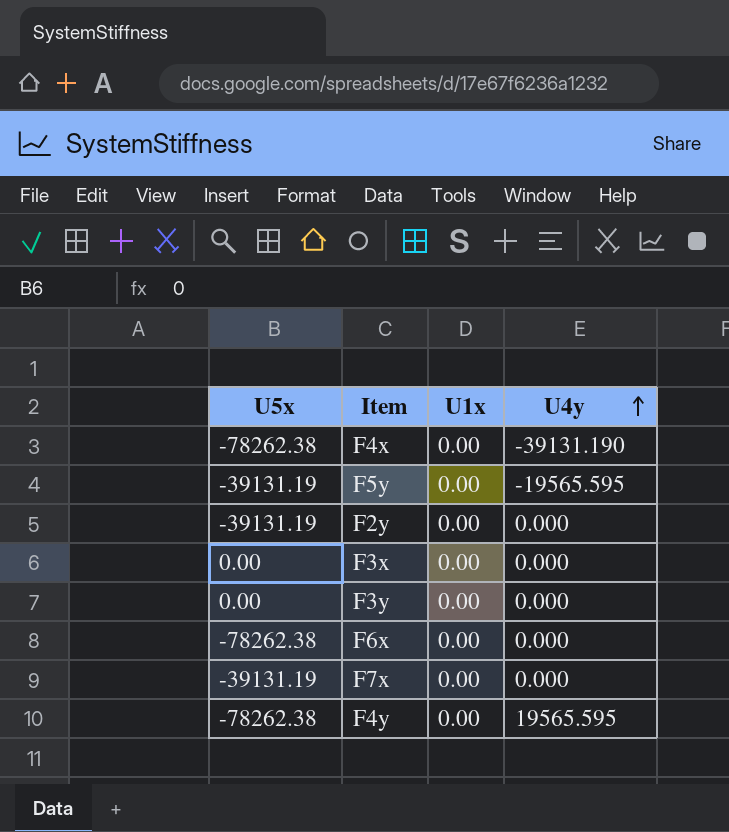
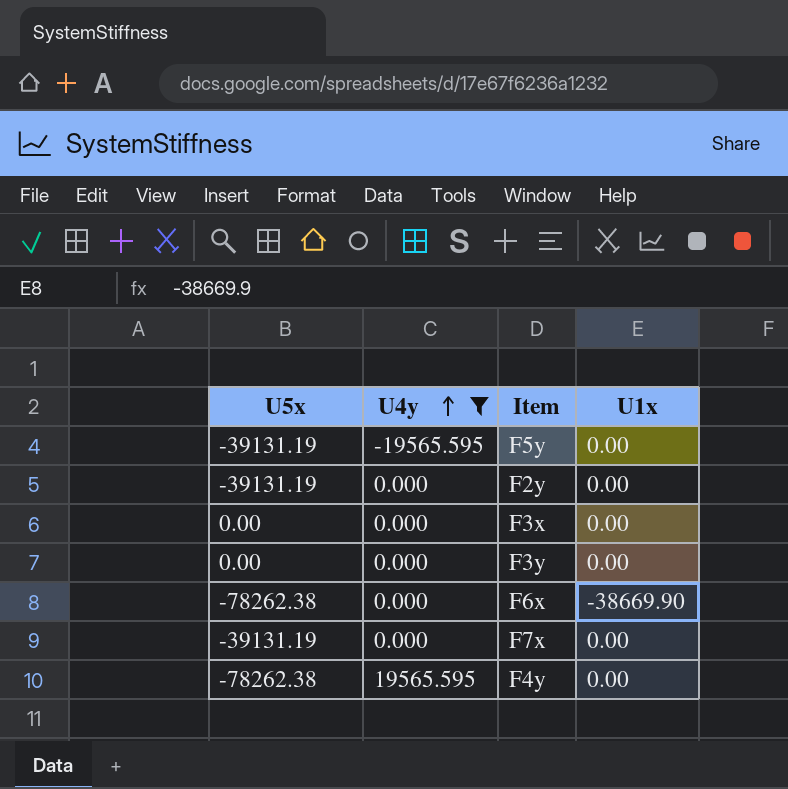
filter: none -> U4y != -39131.190
column U4y | position: 4 -> 2
F6x | U1x: 0.00 -> -38669.90

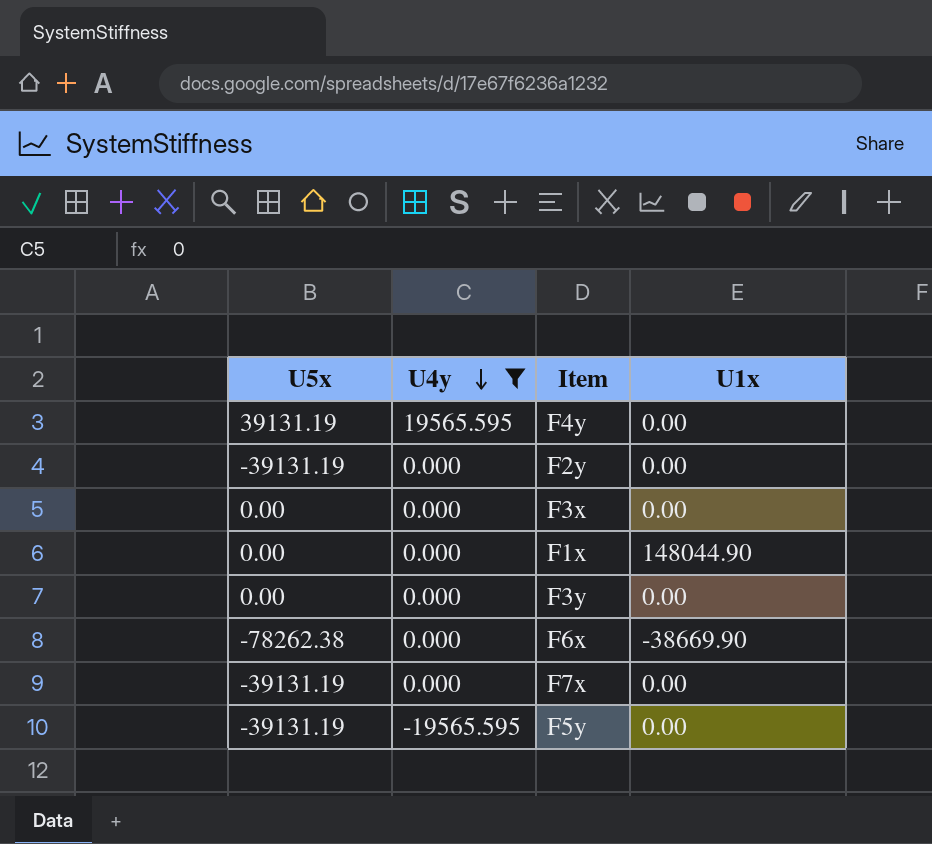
row order: U4y ascending -> U4y descending
F4y | U5x: -78262.38 -> 39131.19
row F1x: none -> 0.00 | 0.000 | 148044.90

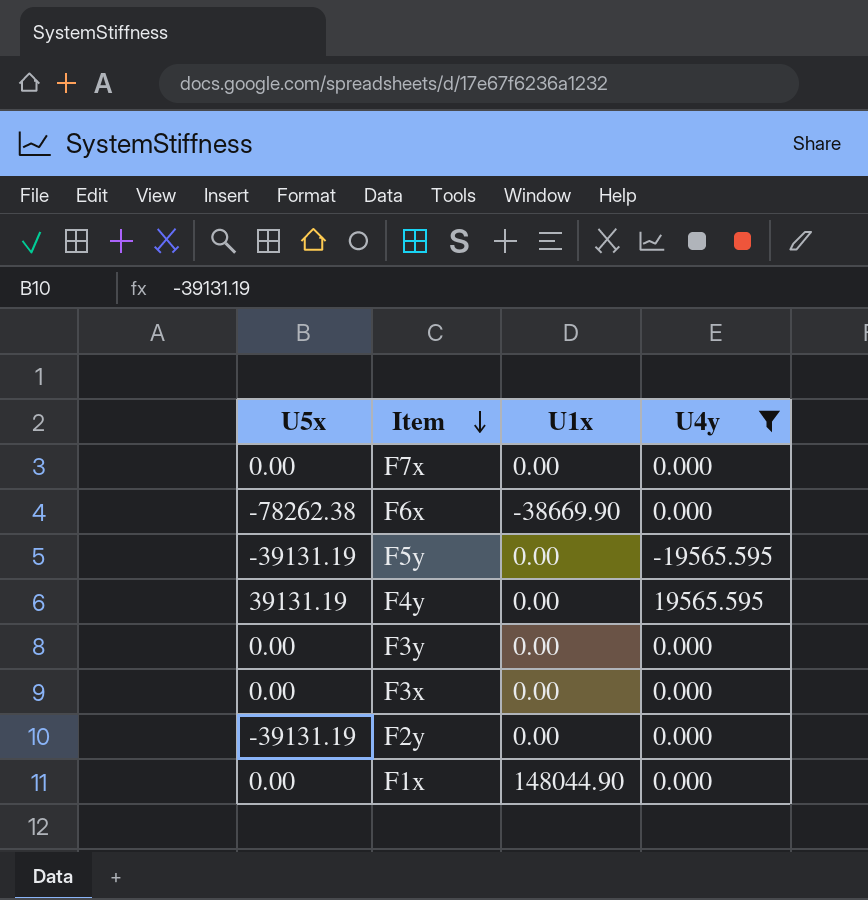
row order: U4y descending -> Item descending
column U4y | position: 2 -> 4
F7x | U5x: -39131.19 -> 0.00

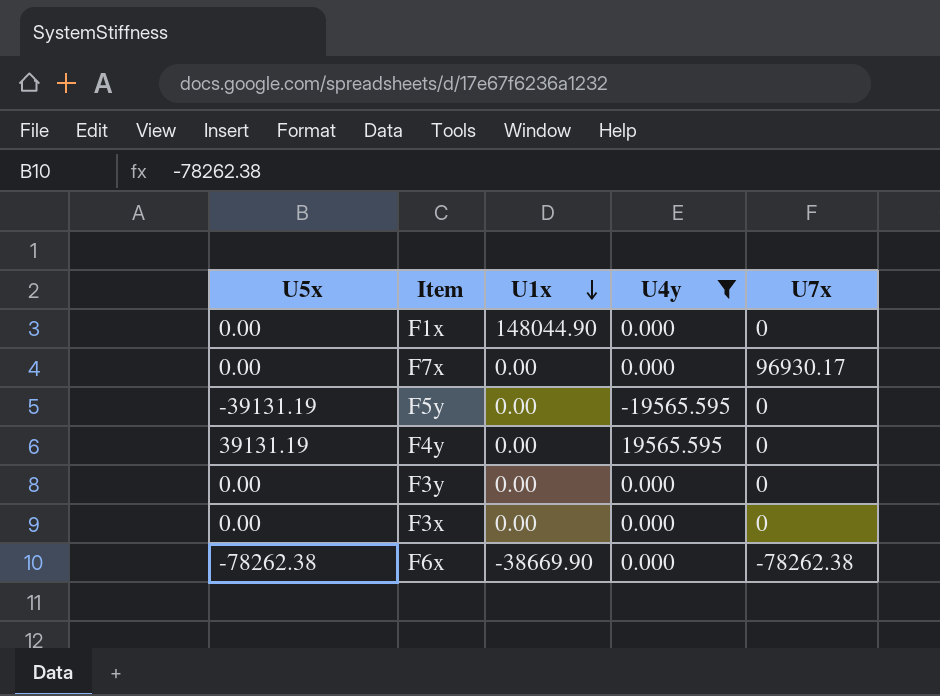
row order: Item descending -> U1x descending
column U7x | position: none -> 5
row F2y: -39131.19 | 0.00 | 0.000 -> none

